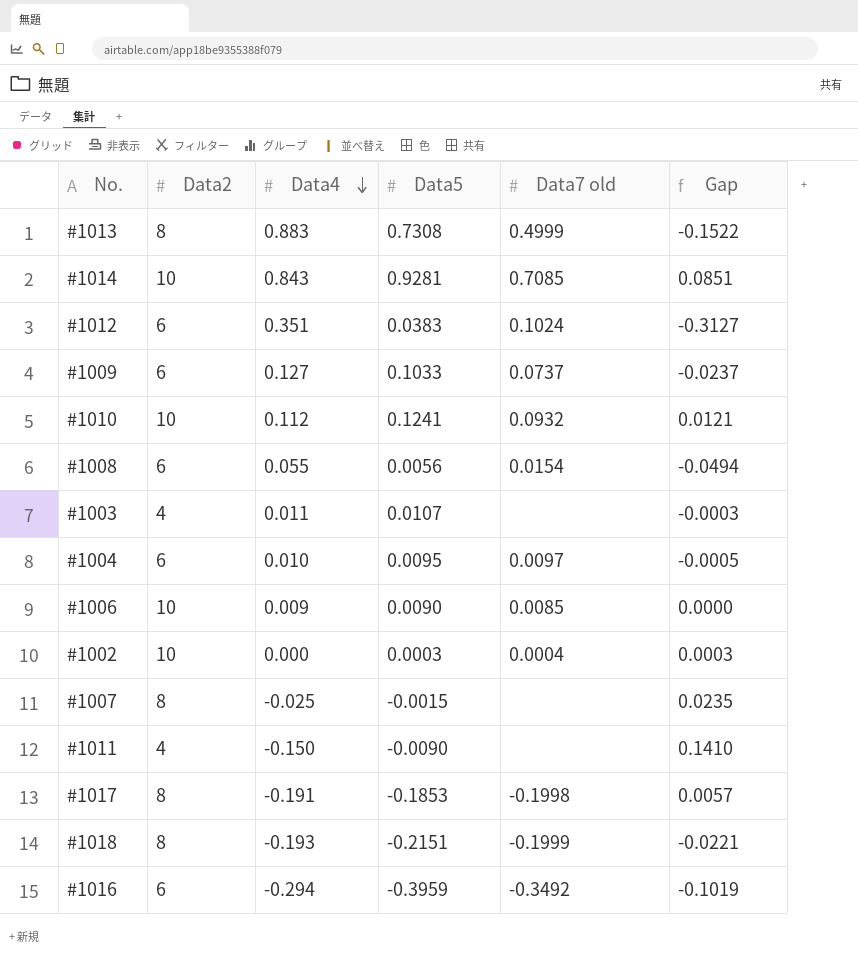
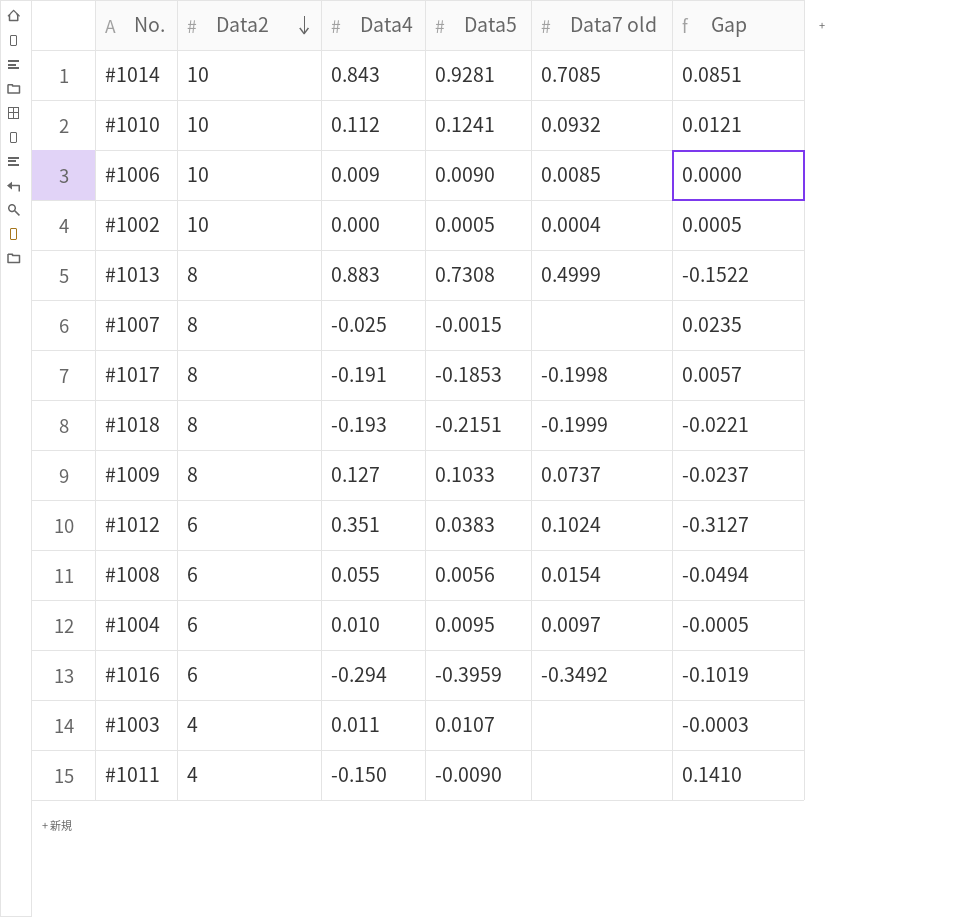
row order: Data4 descending -> Data2 descending
#1002 | Data5: 0.0003 -> 0.0005
#1002 | Gap: 0.0003 -> 0.0005
#1009 | Data2: 6 -> 8

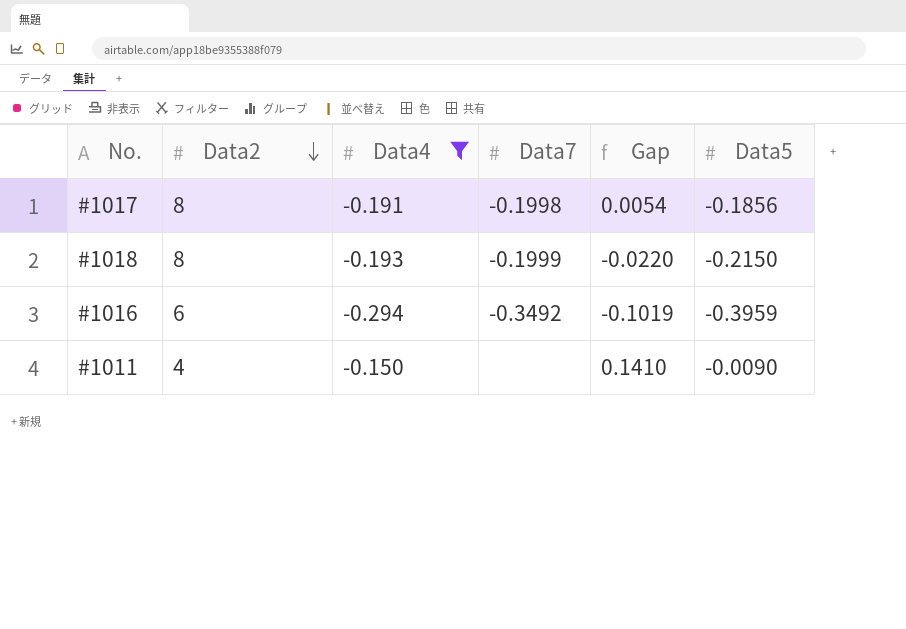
filter: none -> Data4 <= -0.150
column name: Data7 old -> Data7
column Data5 | position: 4 -> 6
#1017 | Gap: 0.0057 -> 0.0054
#1017 | Data5: -0.1853 -> -0.1856
#1018 | Gap: -0.0221 -> -0.0220
#1018 | Data5: -0.2151 -> -0.2150

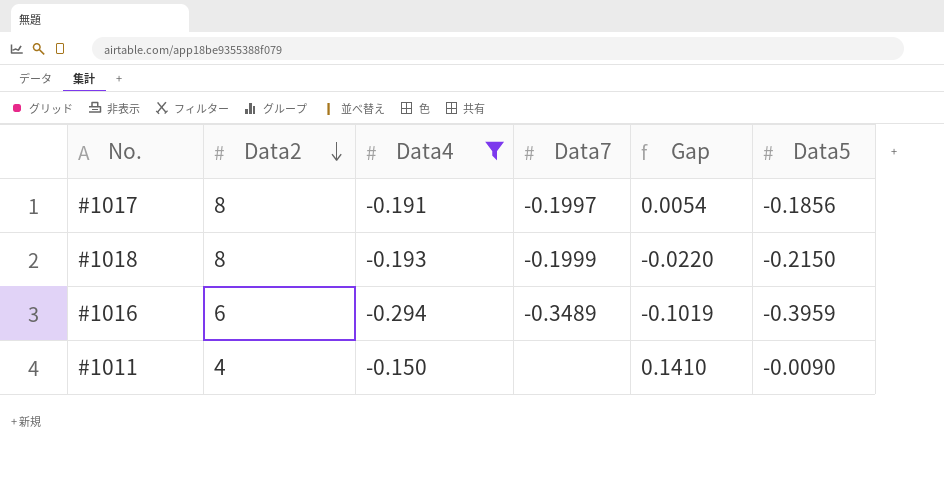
#1017 | Data7: -0.1998 -> -0.1997
#1016 | Data7: -0.3492 -> -0.3489

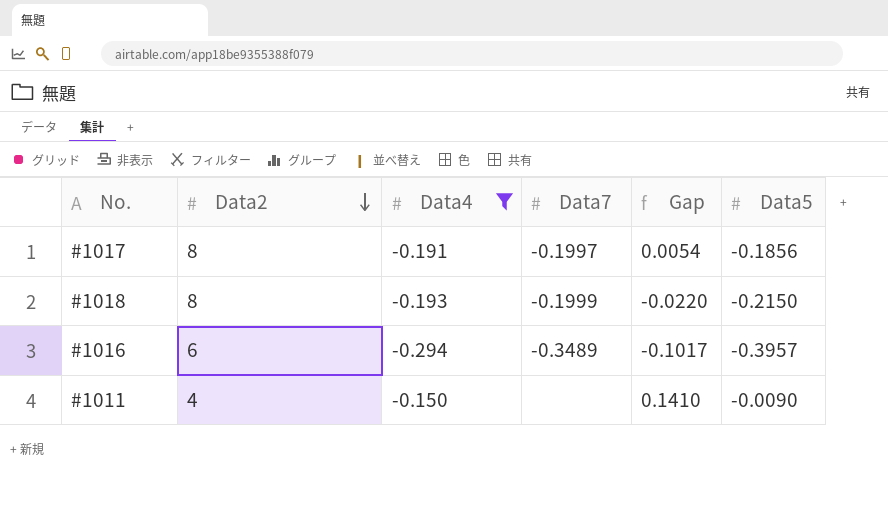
#1016 | Gap: -0.1019 -> -0.1017
#1016 | Data5: -0.3959 -> -0.3957

